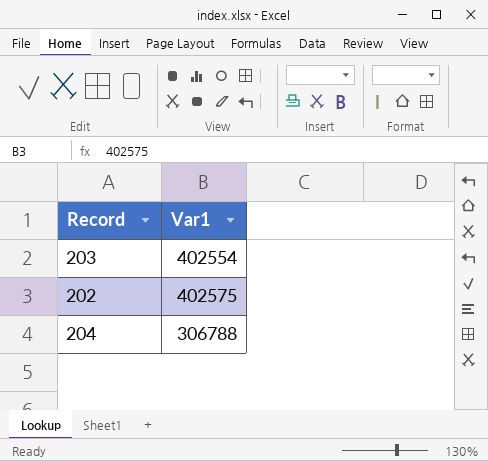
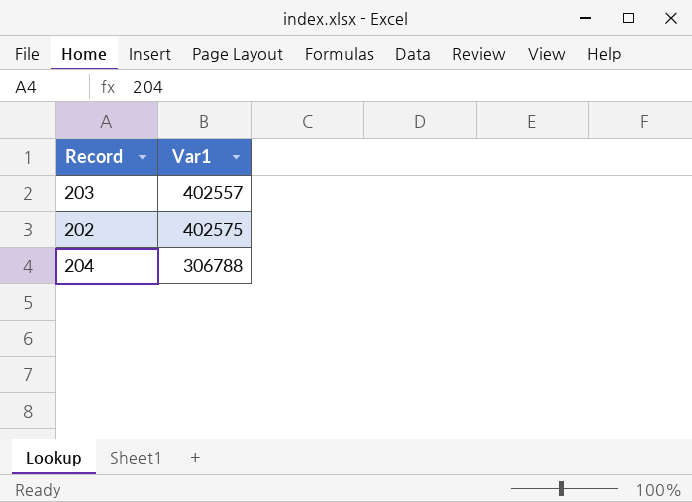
203 | Var1: 402554 -> 402557

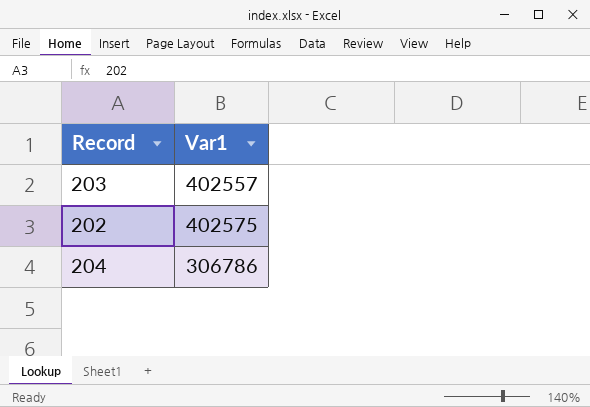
204 | Var1: 306788 -> 306786

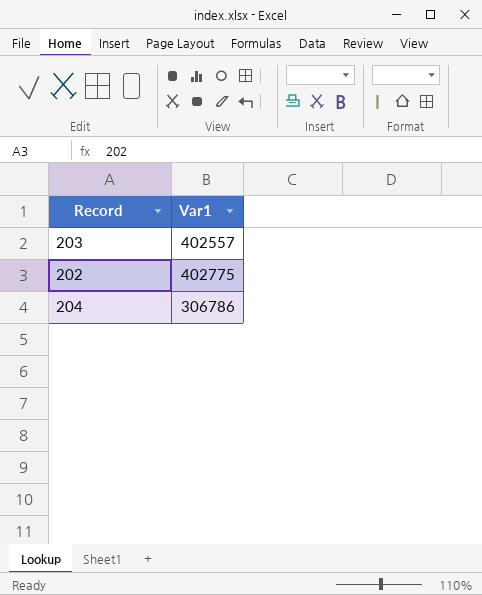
202 | Var1: 402575 -> 402775

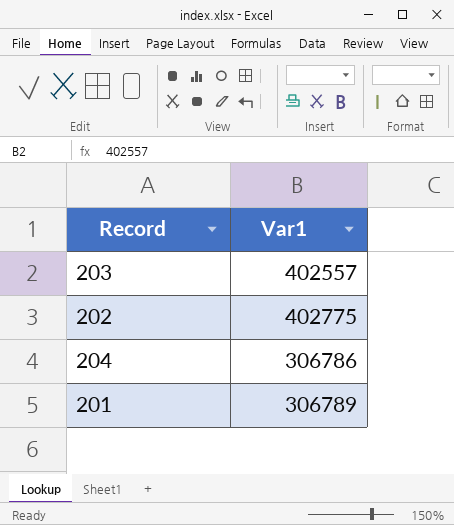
row 201: none -> 306789

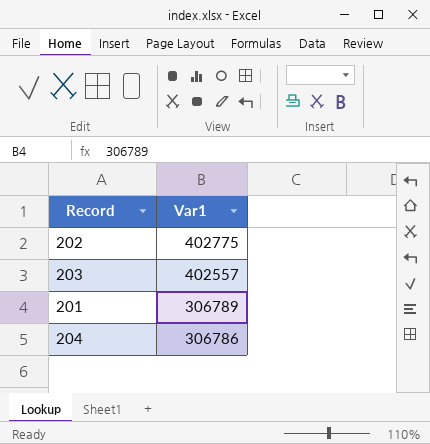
row order: none -> Var1 descending

